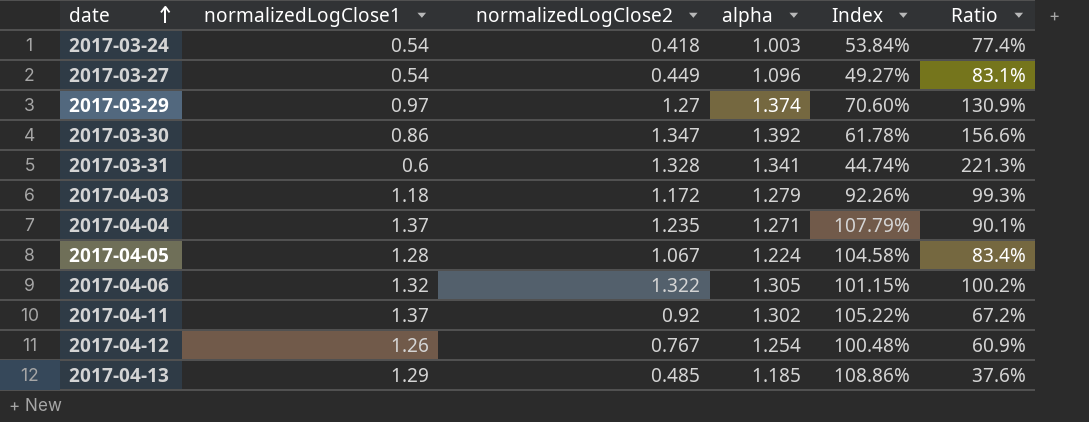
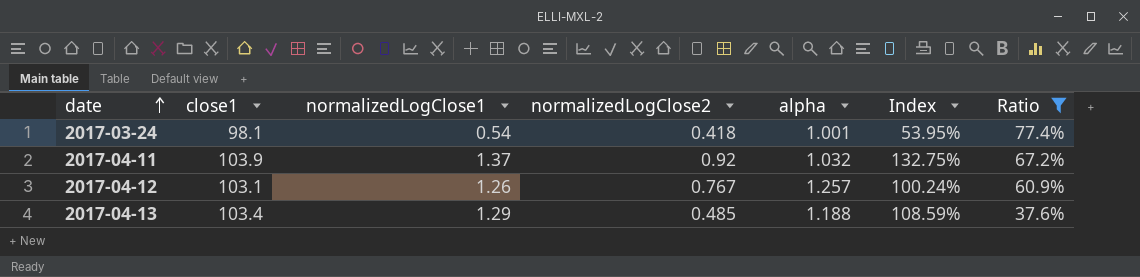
filter: none -> Ratio <= 77.4%
column close1 | position: none -> 2
2017-03-24 | alpha: 1.003 -> 1.001
2017-03-24 | Index: 53.84% -> 53.95%
2017-04-11 | alpha: 1.302 -> 1.032
2017-04-11 | Index: 105.22% -> 132.75%
2017-04-12 | alpha: 1.254 -> 1.257
2017-04-12 | Index: 100.48% -> 100.24%
2017-04-13 | alpha: 1.185 -> 1.188
2017-04-13 | Index: 108.86% -> 108.59%

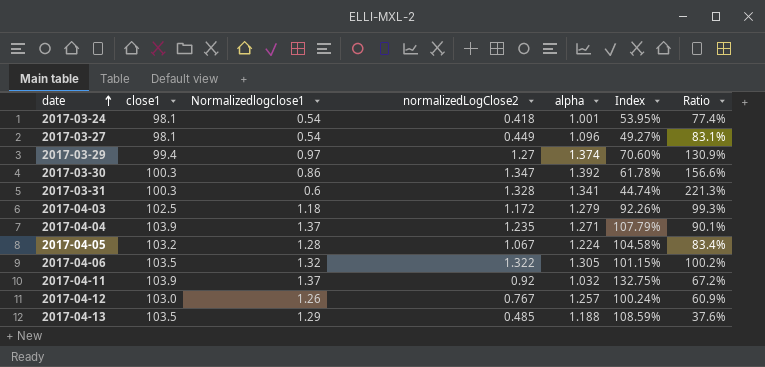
filter: Ratio <= 77.4% -> none
column name: normalizedLogClose1 -> Normalizedlogclose1
2017-04-12 | close1: 103.1 -> 103.0
2017-04-13 | close1: 103.4 -> 103.5

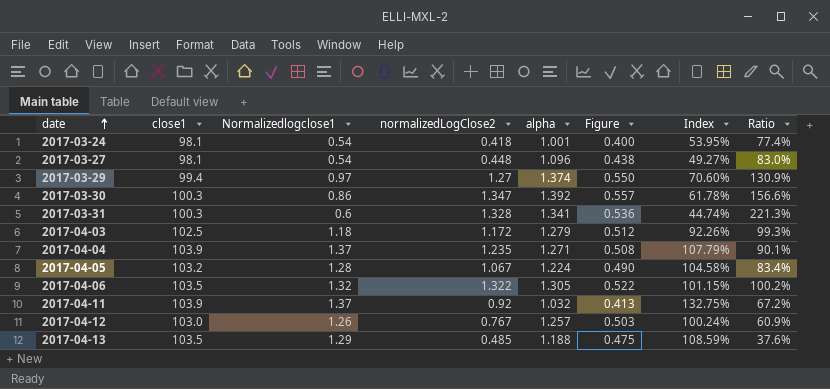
column Figure | formula: none -> [alpha] * 0.4
2017-03-27 | normalizedLogClose2: 0.449 -> 0.448
2017-03-27 | Ratio: 83.1% -> 83.0%

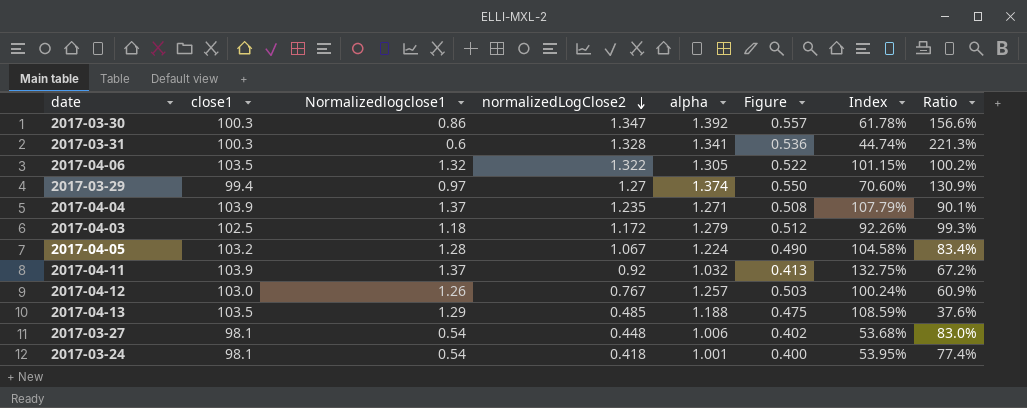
row order: date ascending -> normalizedLogClose2 descending
2017-03-27 | alpha: 1.096 -> 1.006
2017-03-27 | Figure: 0.438 -> 0.402
2017-03-27 | Index: 49.27% -> 53.68%

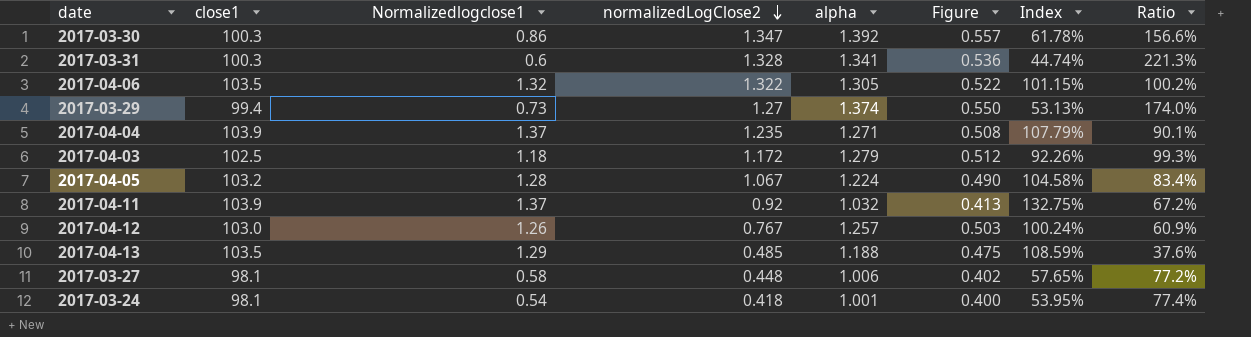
2017-03-29 | Normalizedlogclose1: 0.97 -> 0.73
2017-03-29 | Index: 70.60% -> 53.13%
2017-03-29 | Ratio: 130.9% -> 174.0%
2017-03-27 | Normalizedlogclose1: 0.54 -> 0.58
2017-03-27 | Index: 53.68% -> 57.65%
2017-03-27 | Ratio: 83.0% -> 77.2%

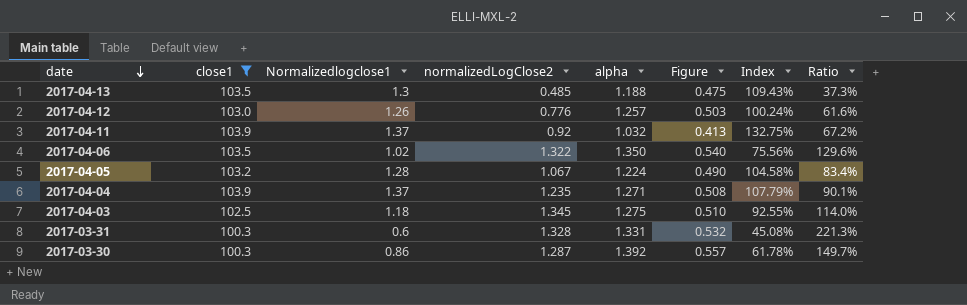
filter: none -> close1 >= 100.3
row order: normalizedLogClose2 descending -> date descending
2017-04-13 | Normalizedlogclose1: 1.29 -> 1.3
2017-04-13 | Index: 108.59% -> 109.43%
2017-04-13 | Ratio: 37.6% -> 37.3%
2017-04-12 | normalizedLogClose2: 0.767 -> 0.776
2017-04-12 | Ratio: 60.9% -> 61.6%
2017-04-06 | Normalizedlogclose1: 1.32 -> 1.02
2017-04-06 | alpha: 1.305 -> 1.350
2017-04-06 | Figure: 0.522 -> 0.540
2017-04-06 | Index: 101.15% -> 75.56%
2017-04-06 | Ratio: 100.2% -> 129.6%
2017-04-03 | normalizedLogClose2: 1.172 -> 1.345
2017-04-03 | alpha: 1.279 -> 1.275
2017-04-03 | Figure: 0.512 -> 0.510
2017-04-03 | Index: 92.26% -> 92.55%
2017-04-03 | Ratio: 99.3% -> 114.0%
2017-03-31 | alpha: 1.341 -> 1.331
2017-03-31 | Figure: 0.536 -> 0.532
2017-03-31 | Index: 44.74% -> 45.08%
2017-03-30 | normalizedLogClose2: 1.347 -> 1.287
2017-03-30 | Ratio: 156.6% -> 149.7%

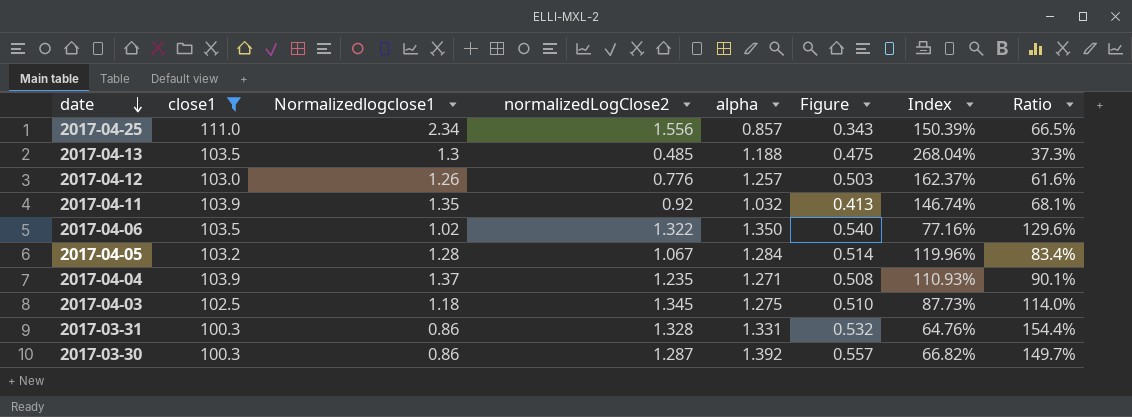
column Index | formula: [Normalizedlogclose1] / [alpha] -> [Normalizedlogclose1] / [normalizedLogClose2]
row 2017-04-25: none -> 111.0 | 2.34 | 1.556 | 0.857 | 0.343 | 150.39% | 66.5%
2017-04-11 | Normalizedlogclose1: 1.37 -> 1.35
2017-04-11 | Ratio: 67.2% -> 68.1%
2017-04-05 | alpha: 1.224 -> 1.284
2017-04-05 | Figure: 0.490 -> 0.514
2017-03-31 | Normalizedlogclose1: 0.6 -> 0.86
2017-03-31 | Ratio: 221.3% -> 154.4%

